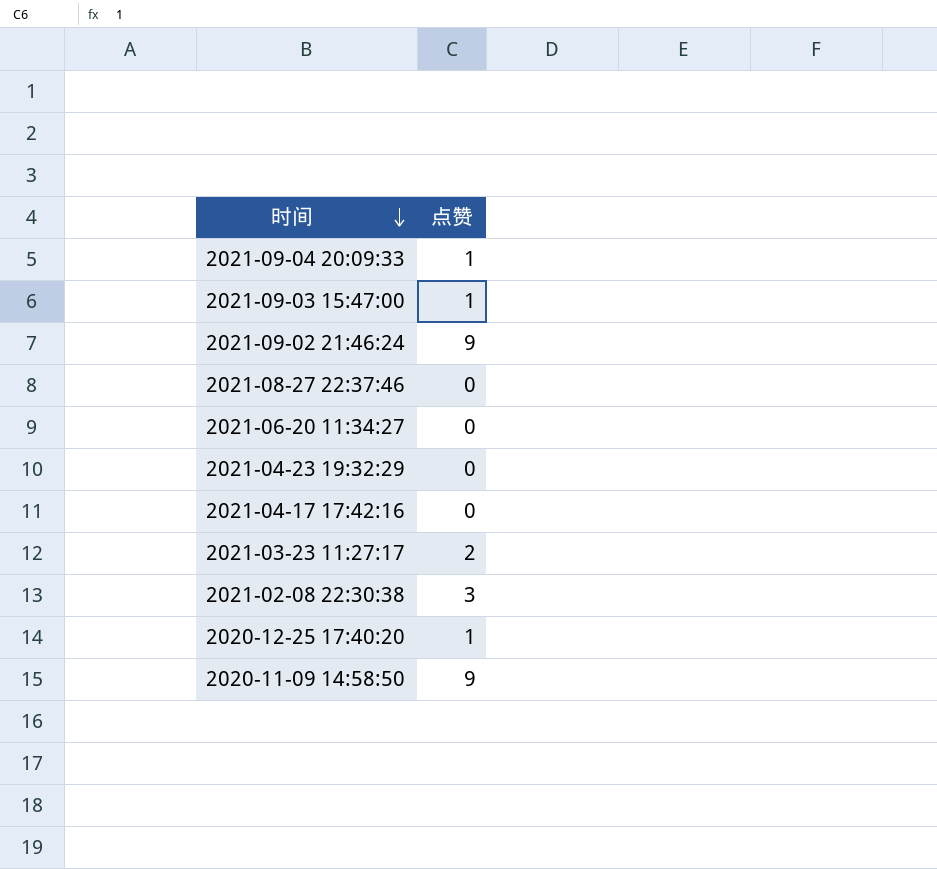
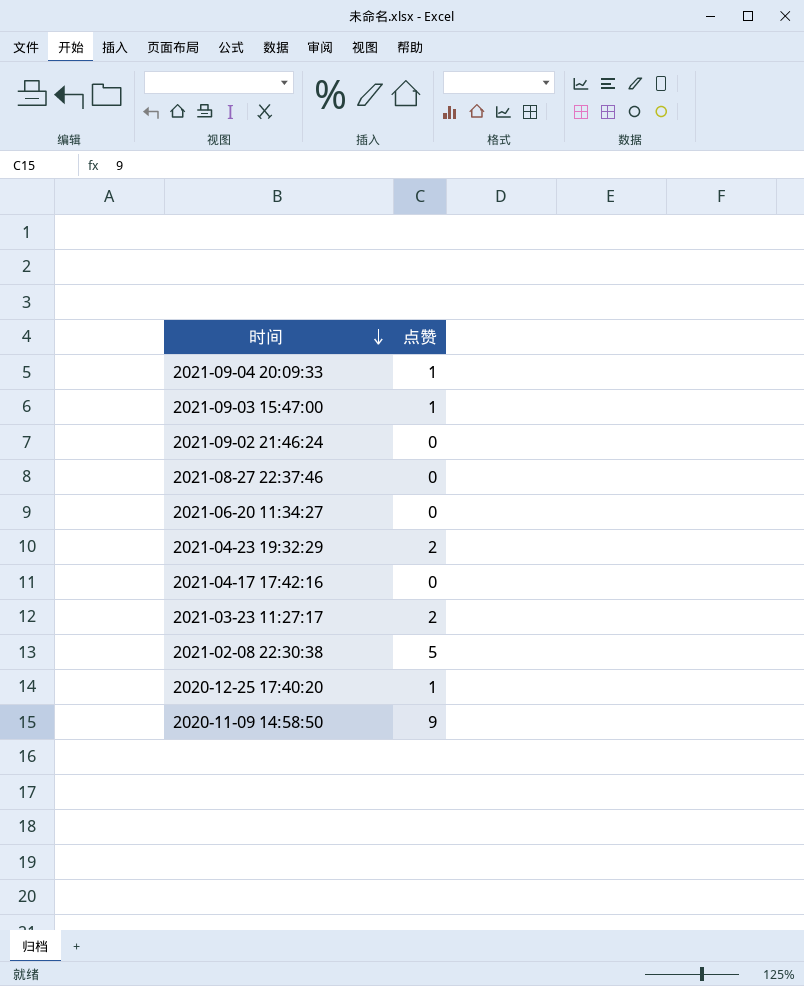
2021-09-02 21:46:24 | 点赞: 9 -> 0
2021-04-23 19:32:29 | 点赞: 0 -> 2
2021-02-08 22:30:38 | 点赞: 3 -> 5

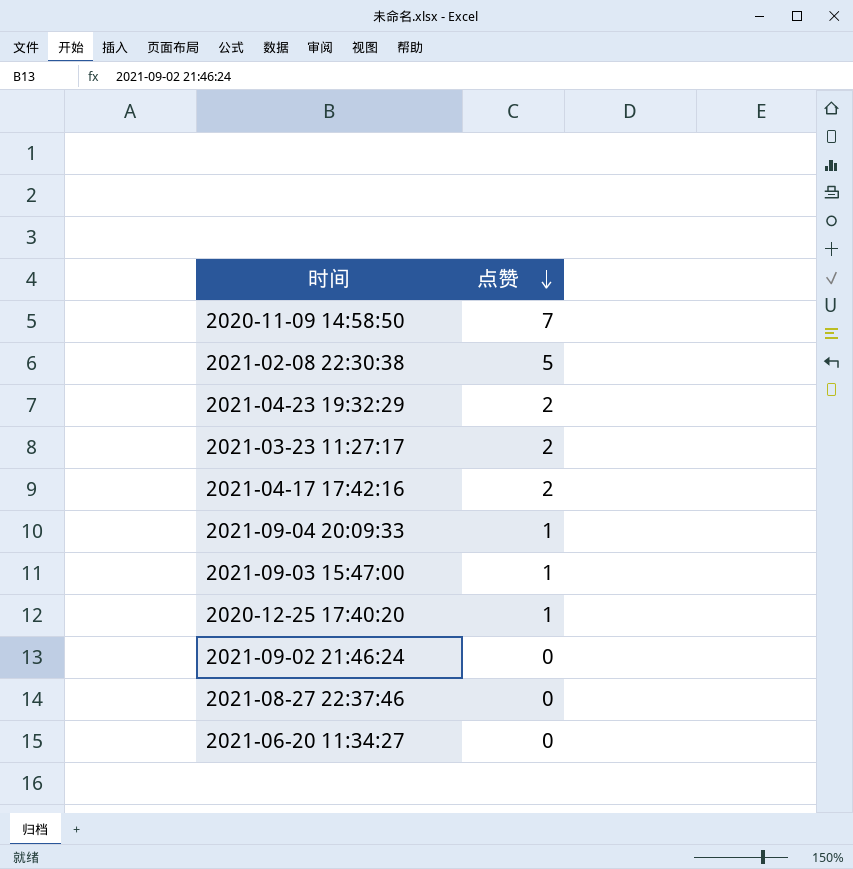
row order: 时间 descending -> 点赞 descending
2020-11-09 14:58:50 | 点赞: 9 -> 7
2021-04-17 17:42:16 | 点赞: 0 -> 2

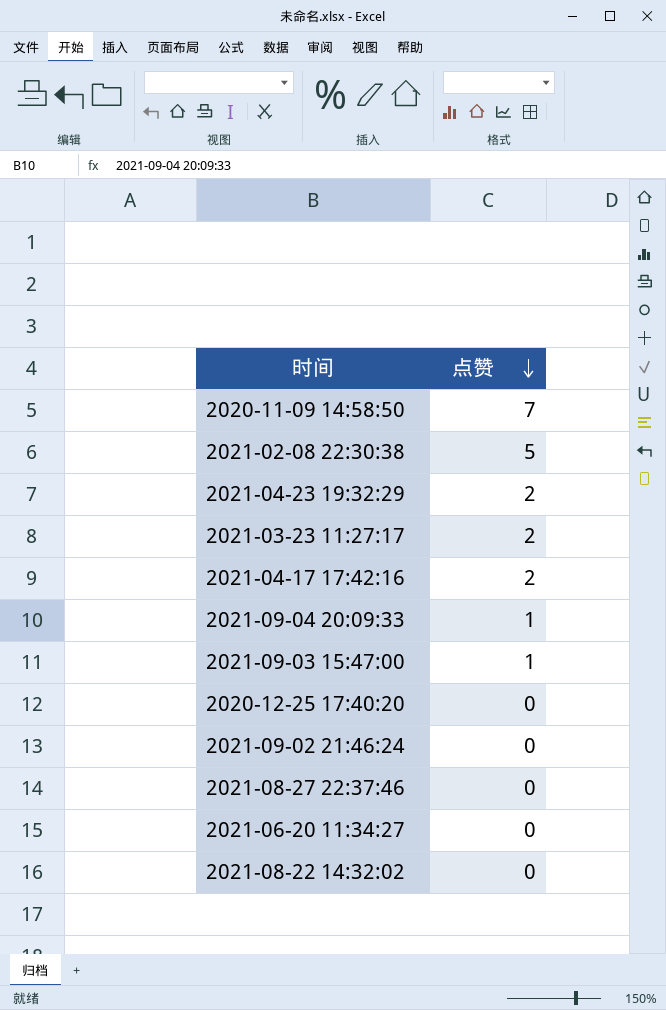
2020-12-25 17:40:20 | 点赞: 1 -> 0
row 2021-08-22 14:32:02: none -> 0

